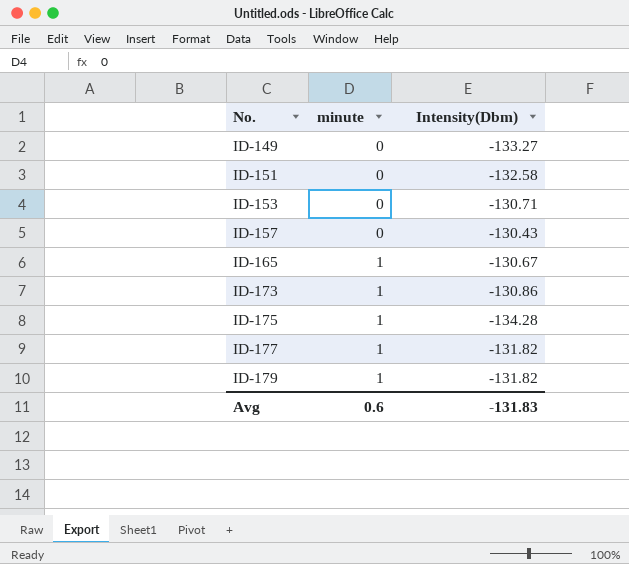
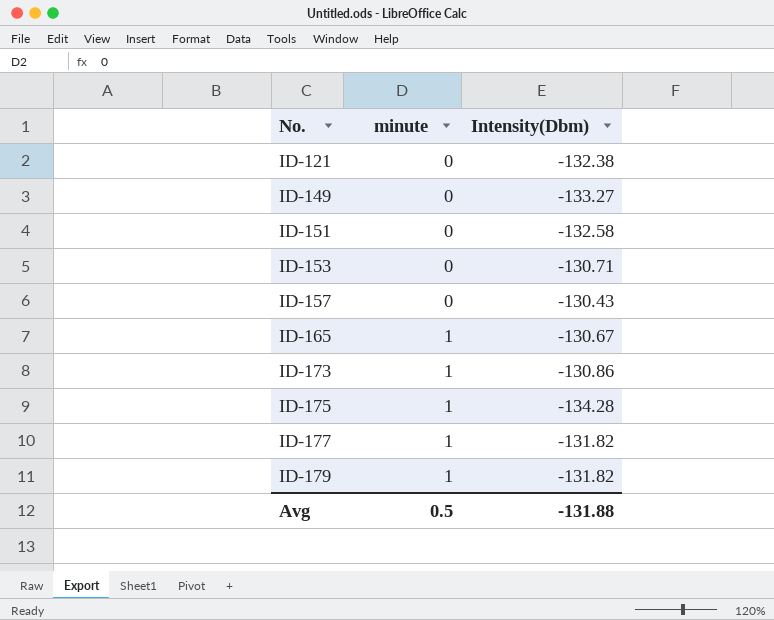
row ID-121: none -> 0 | -132.38
Avg | minute: 0.6 -> 0.5
Avg | Intensity(Dbm): -131.83 -> -131.88

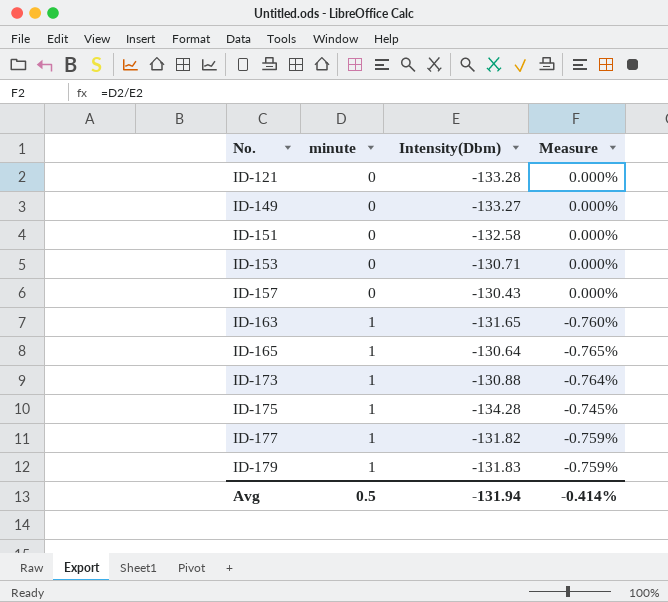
column Measure | formula: none -> [minute] / [Intensity(Dbm)]
ID-121 | Intensity(Dbm): -132.38 -> -133.28
row ID-163: none -> 1 | -131.65 | -0.760%
ID-165 | Intensity(Dbm): -130.67 -> -130.64
ID-173 | Intensity(Dbm): -130.86 -> -130.88
ID-179 | Intensity(Dbm): -131.82 -> -131.83
Avg | Intensity(Dbm): -131.88 -> -131.94

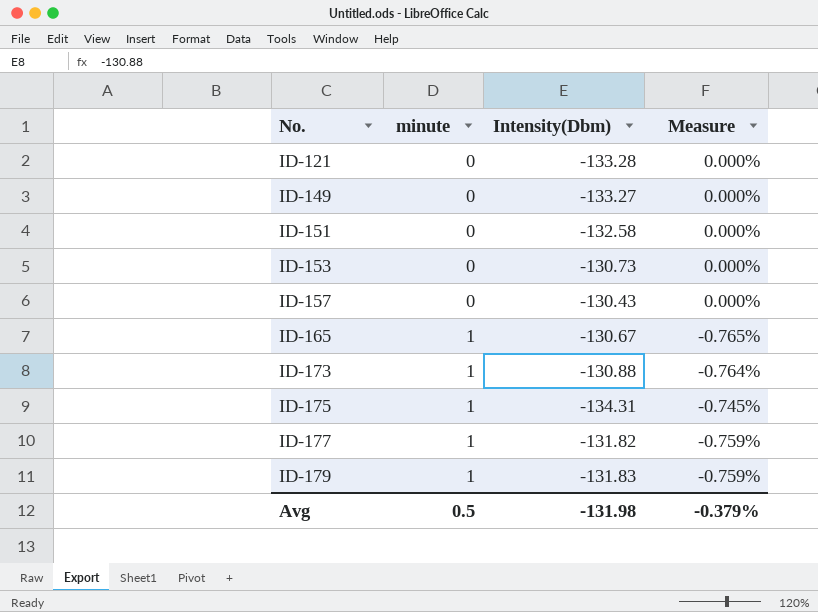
row ID-163: 1 | -131.65 | -0.760% -> none
ID-153 | Intensity(Dbm): -130.71 -> -130.73
ID-165 | Intensity(Dbm): -130.64 -> -130.67
ID-175 | Intensity(Dbm): -134.28 -> -134.31
Avg | Intensity(Dbm): -131.94 -> -131.98
Avg | Measure: -0.414% -> -0.379%

